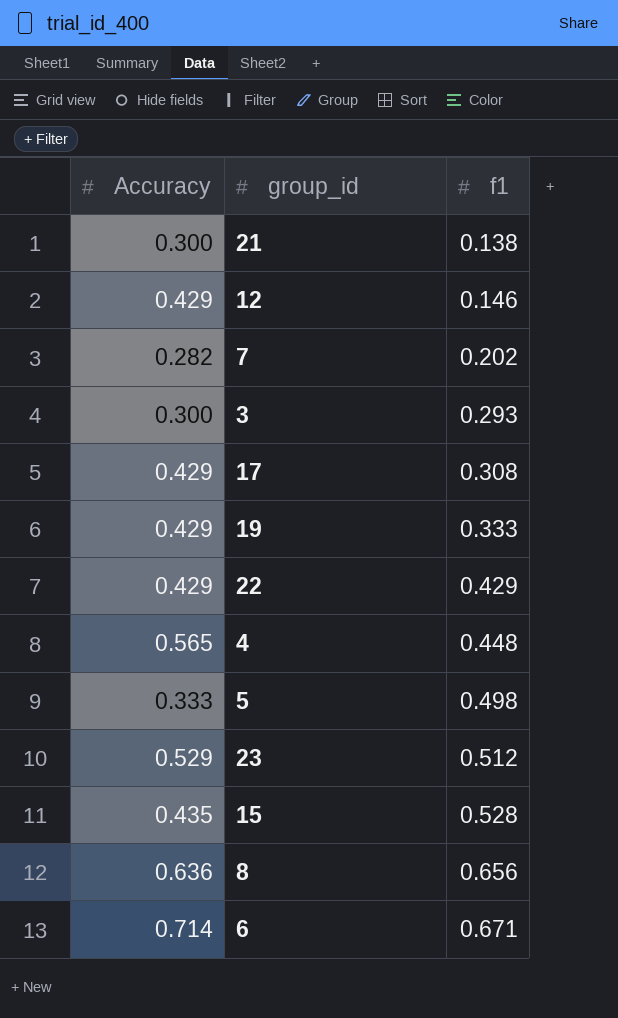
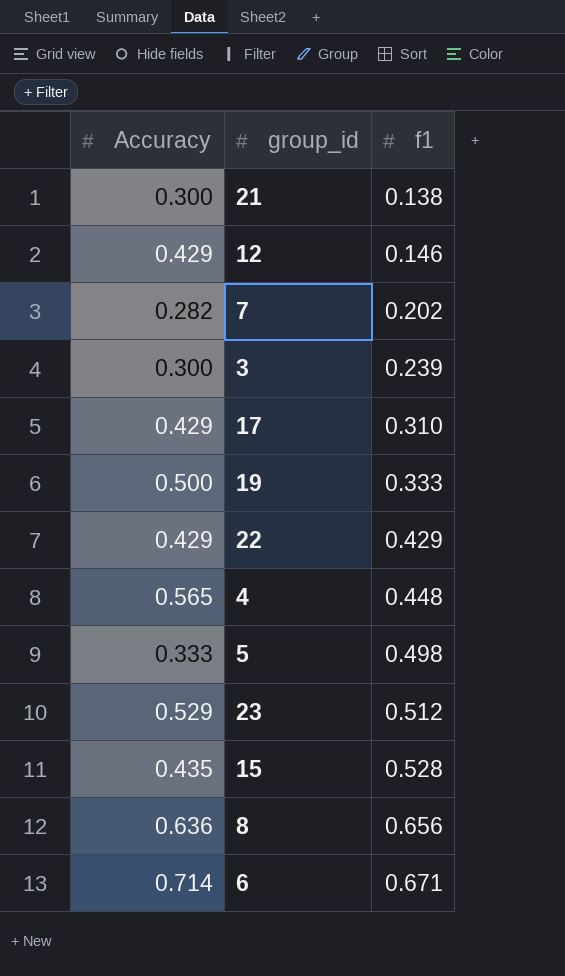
3 | f1: 0.293 -> 0.239
17 | f1: 0.308 -> 0.310
19 | Accuracy: 0.429 -> 0.500

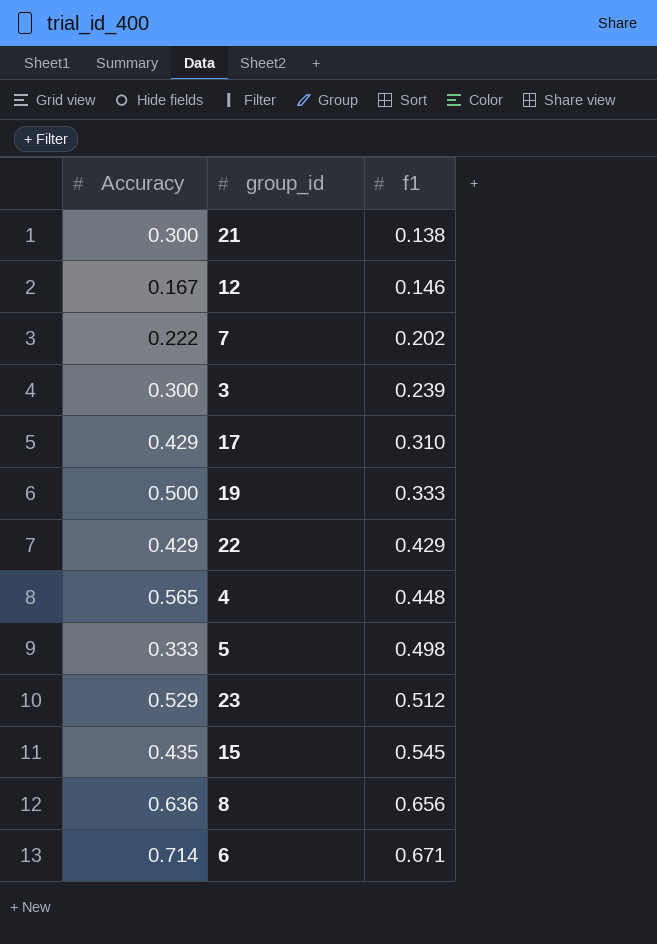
12 | Accuracy: 0.429 -> 0.167
7 | Accuracy: 0.282 -> 0.222
15 | f1: 0.528 -> 0.545

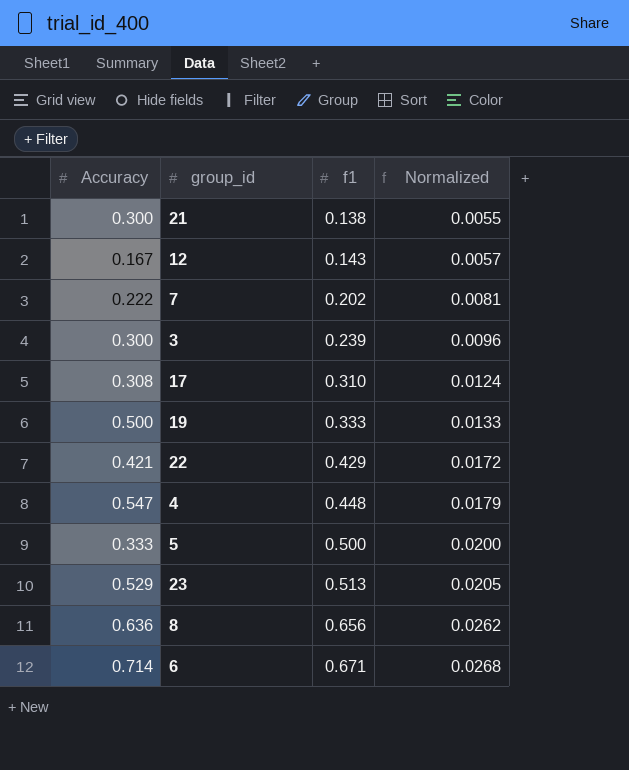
column Normalized | formula: none -> [f1] * 0.04
row 15: 0.435 | 0.545 -> none
12 | f1: 0.146 -> 0.143
17 | Accuracy: 0.429 -> 0.308
22 | Accuracy: 0.429 -> 0.421
4 | Accuracy: 0.565 -> 0.547
5 | f1: 0.498 -> 0.500
23 | f1: 0.512 -> 0.513

